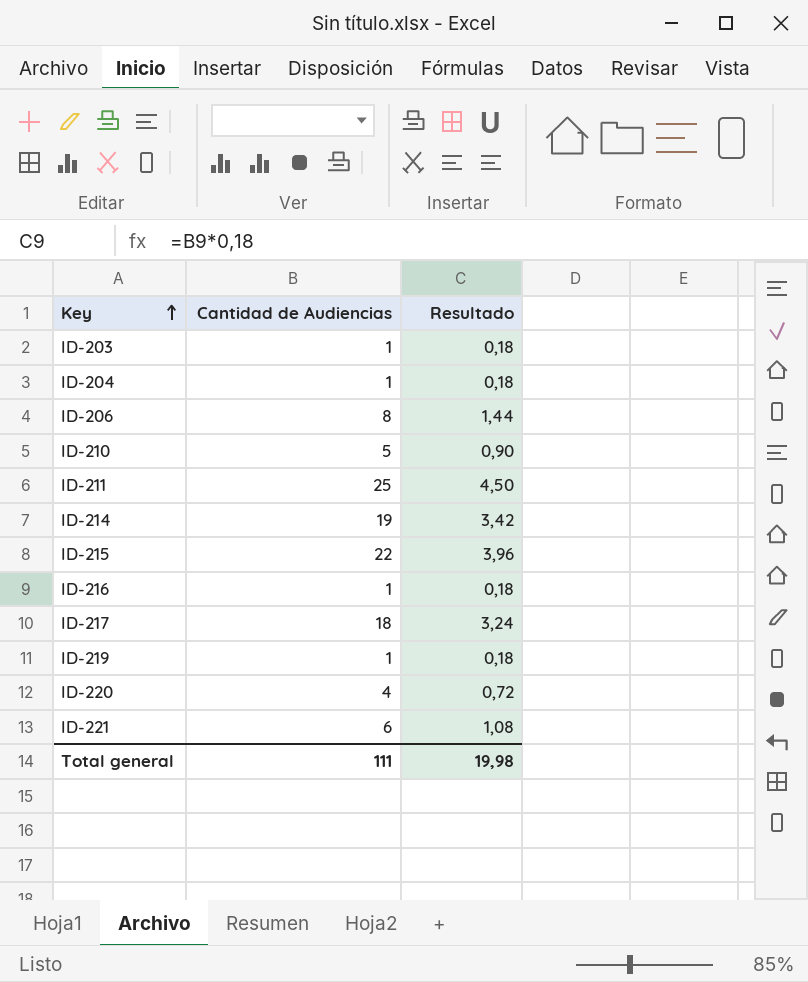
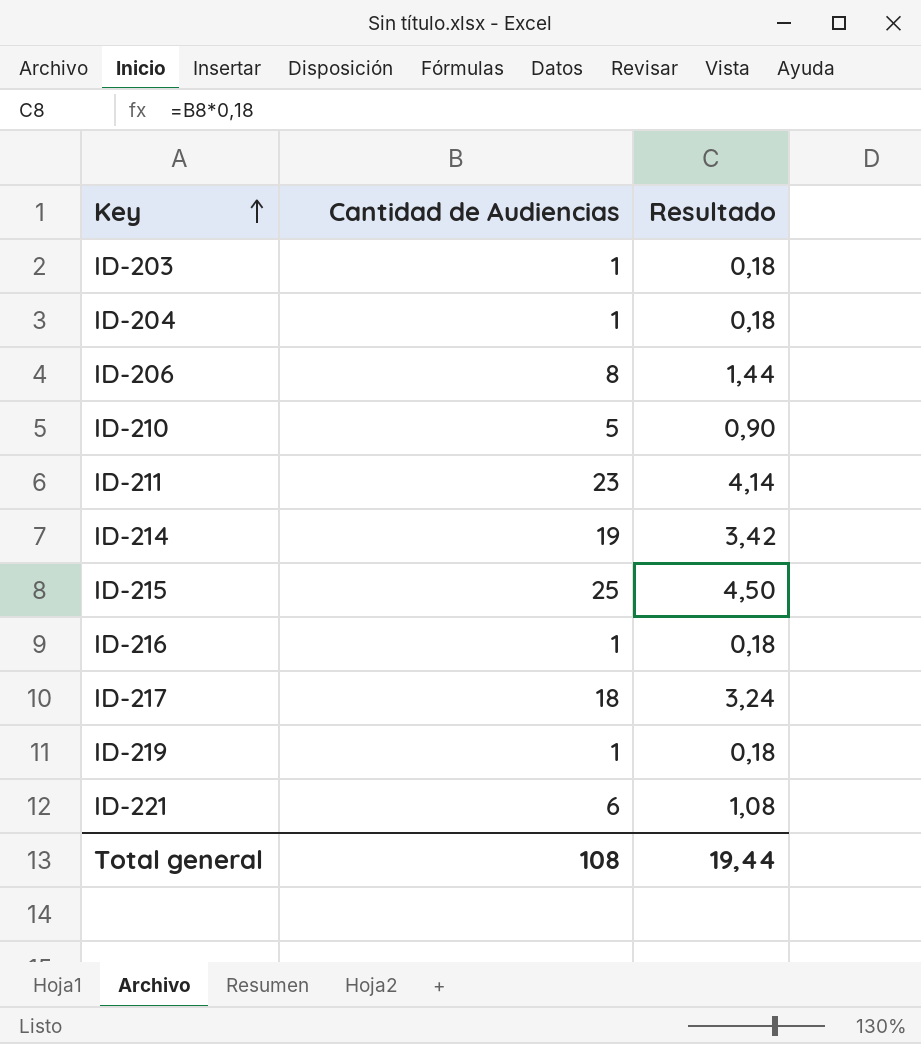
row ID-220: 4 | 0,72 -> none
ID-211 | Cantidad de Audiencias: 25 -> 23
ID-211 | Resultado: 4,50 -> 4,14
ID-215 | Cantidad de Audiencias: 22 -> 25
ID-215 | Resultado: 3,96 -> 4,50
Total general | Cantidad de Audiencias: 111 -> 108
Total general | Resultado: 19,98 -> 19,44

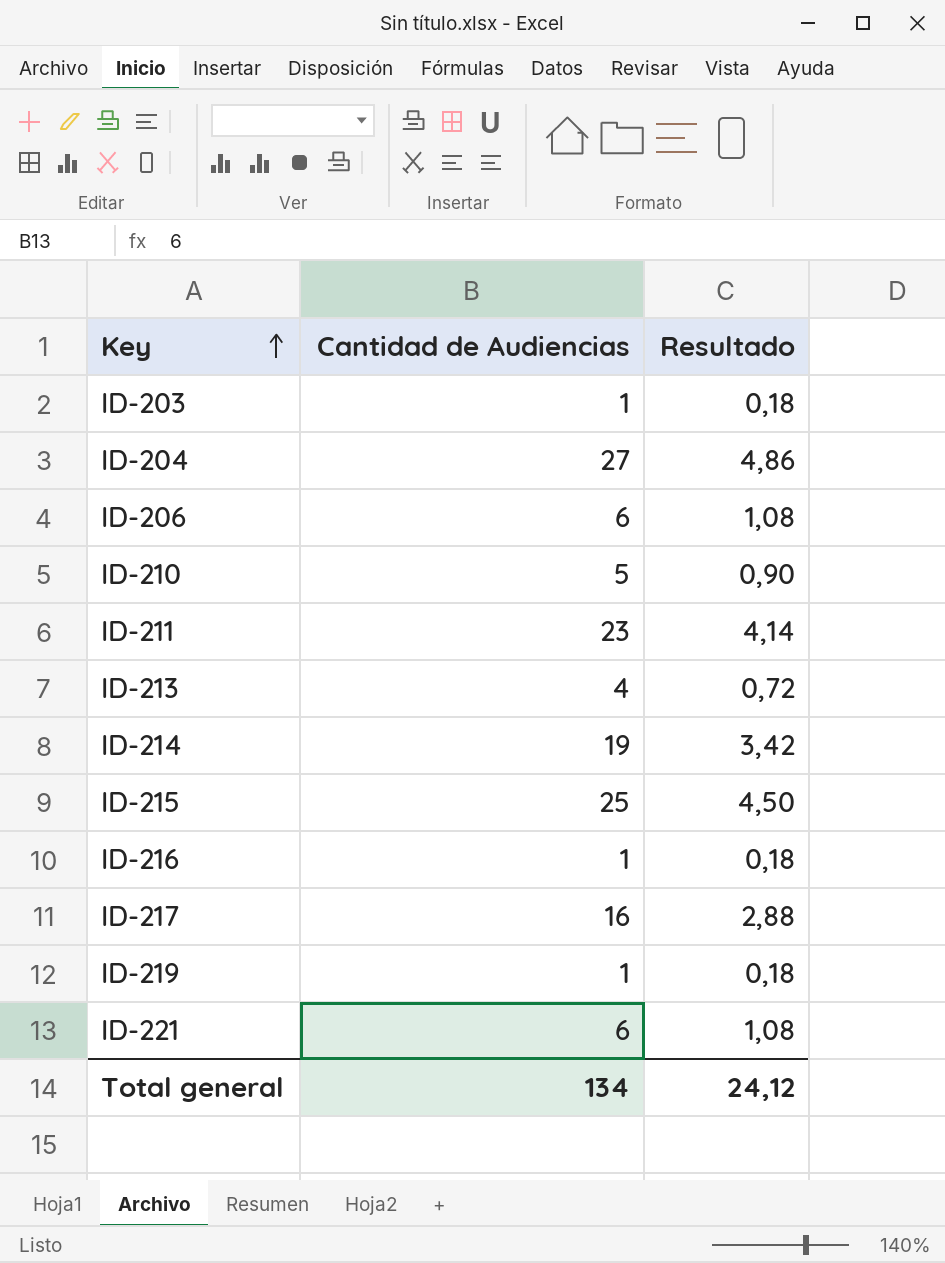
ID-204 | Cantidad de Audiencias: 1 -> 27
ID-204 | Resultado: 0,18 -> 4,86
ID-206 | Cantidad de Audiencias: 8 -> 6
ID-206 | Resultado: 1,44 -> 1,08
row ID-213: none -> 4 | 0,72
ID-217 | Cantidad de Audiencias: 18 -> 16
ID-217 | Resultado: 3,24 -> 2,88
Total general | Cantidad de Audiencias: 108 -> 134
Total general | Resultado: 19,44 -> 24,12

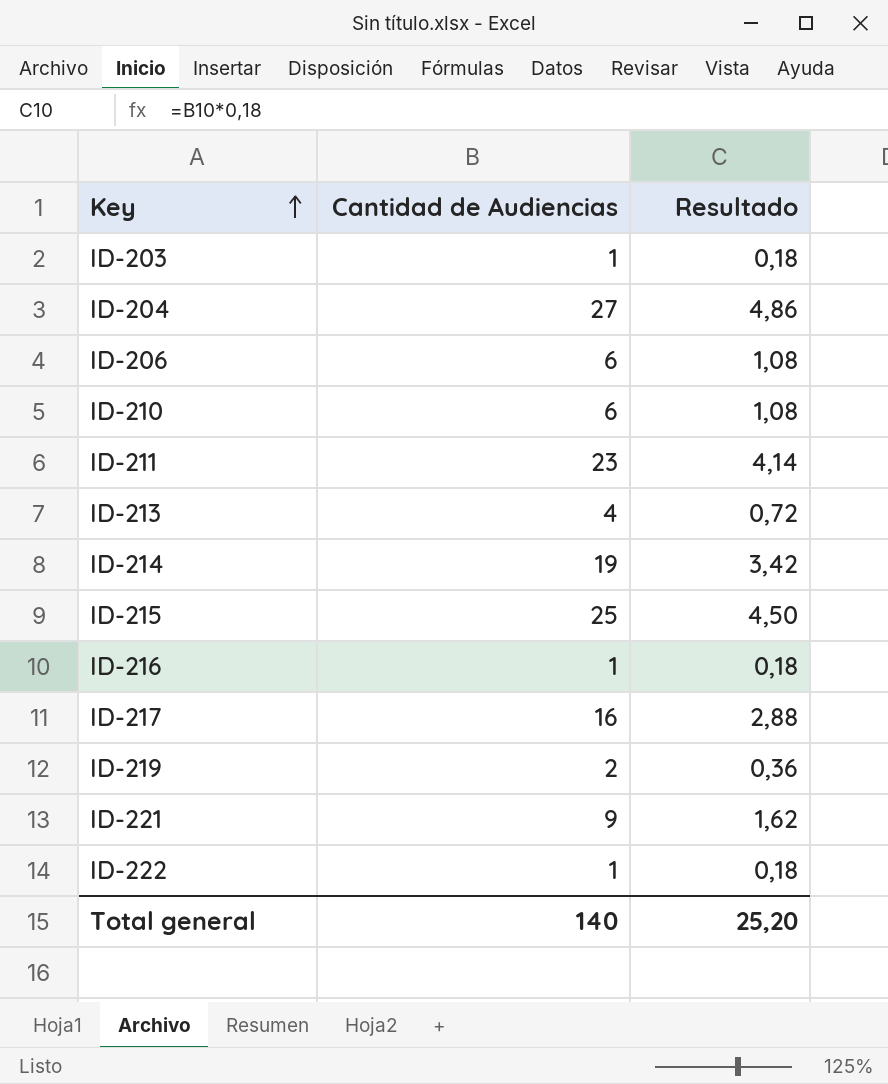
ID-210 | Cantidad de Audiencias: 5 -> 6
ID-210 | Resultado: 0,90 -> 1,08
ID-219 | Cantidad de Audiencias: 1 -> 2
ID-219 | Resultado: 0,18 -> 0,36
ID-221 | Cantidad de Audiencias: 6 -> 9
ID-221 | Resultado: 1,08 -> 1,62
row ID-222: none -> 1 | 0,18
Total general | Cantidad de Audiencias: 134 -> 140
Total general | Resultado: 24,12 -> 25,20

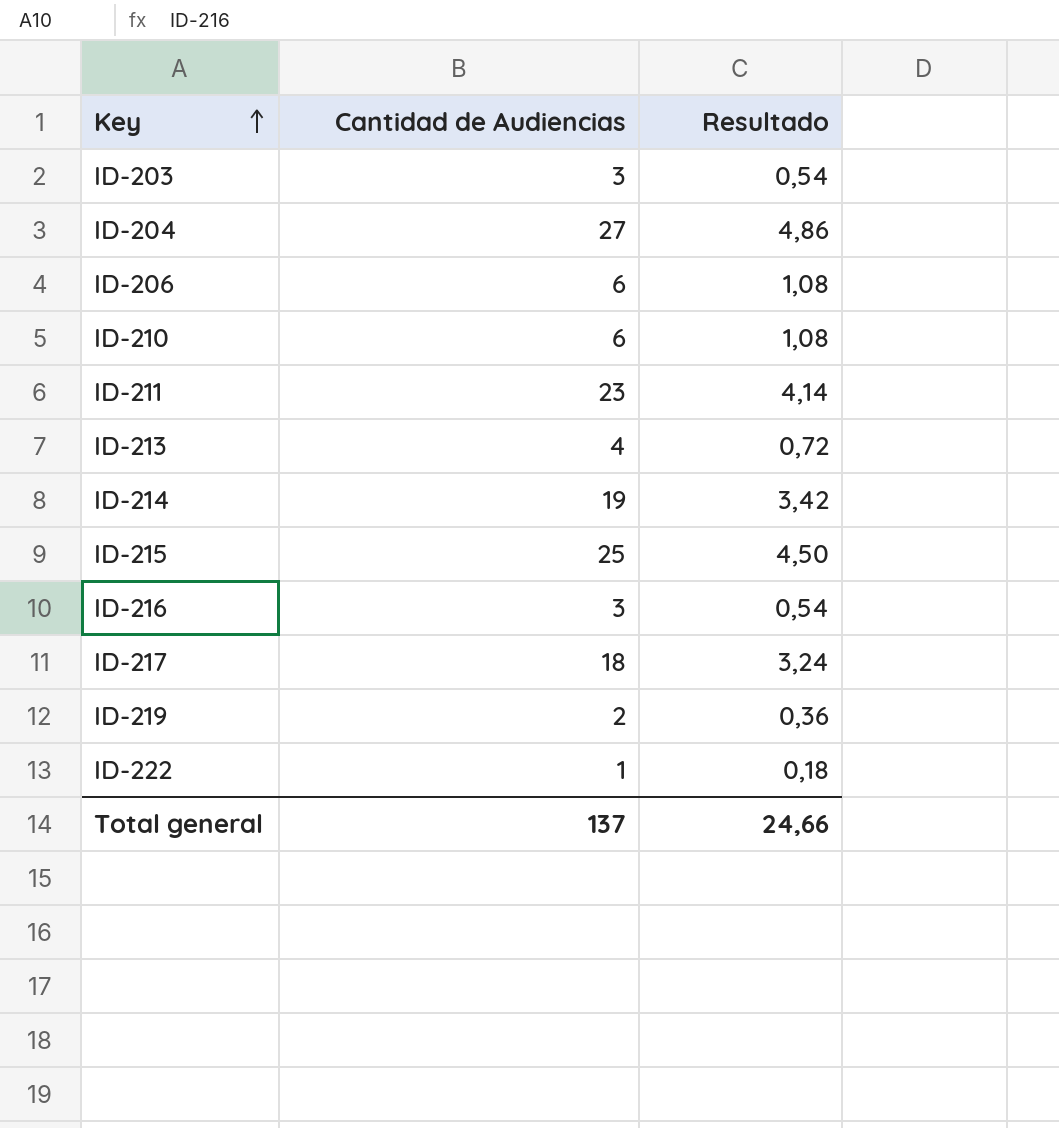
row ID-221: 9 | 1,62 -> none
ID-203 | Cantidad de Audiencias: 1 -> 3
ID-203 | Resultado: 0,18 -> 0,54
ID-216 | Cantidad de Audiencias: 1 -> 3
ID-216 | Resultado: 0,18 -> 0,54
ID-217 | Cantidad de Audiencias: 16 -> 18
ID-217 | Resultado: 2,88 -> 3,24
Total general | Cantidad de Audiencias: 140 -> 137
Total general | Resultado: 25,20 -> 24,66

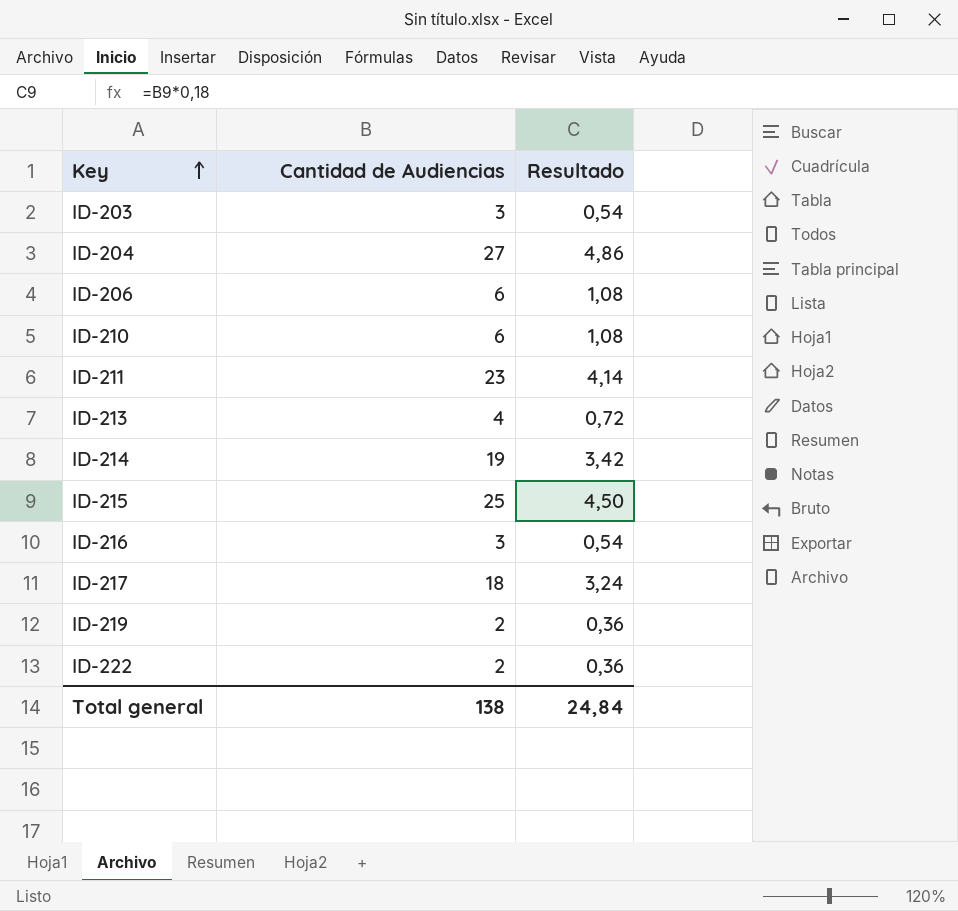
ID-222 | Cantidad de Audiencias: 1 -> 2
ID-222 | Resultado: 0,18 -> 0,36
Total general | Cantidad de Audiencias: 137 -> 138
Total general | Resultado: 24,66 -> 24,84

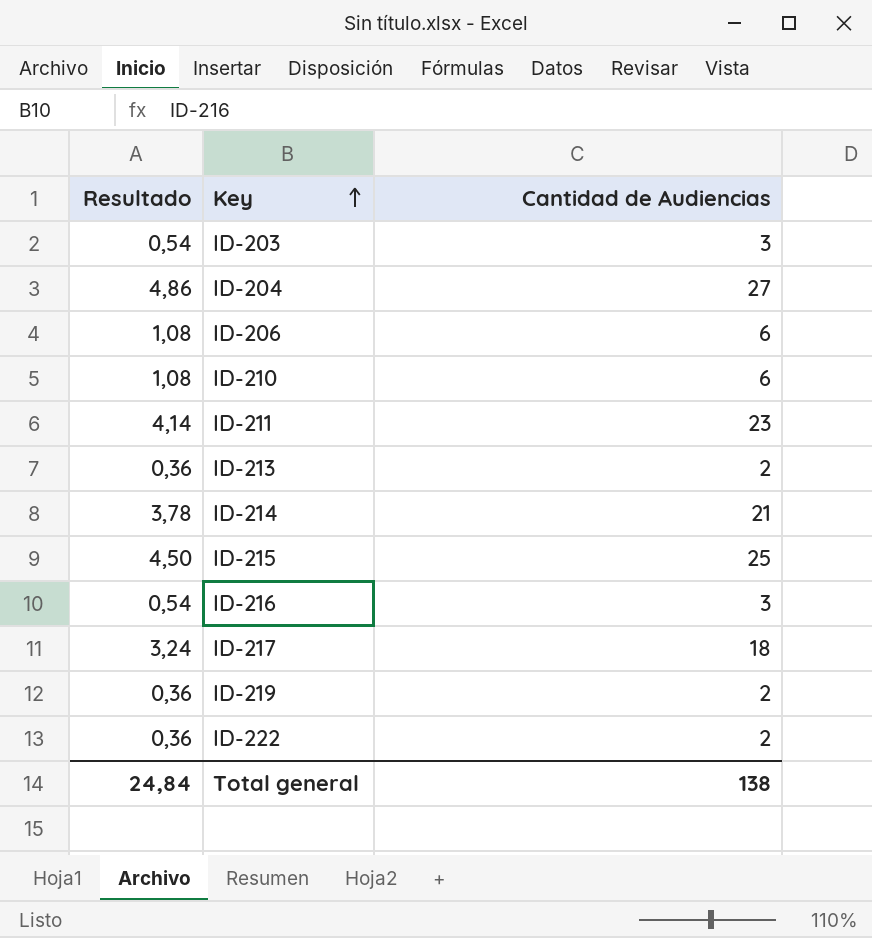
column Resultado | position: 3 -> 1
ID-213 | Resultado: 0,72 -> 0,36
ID-213 | Cantidad de Audiencias: 4 -> 2
ID-214 | Resultado: 3,42 -> 3,78
ID-214 | Cantidad de Audiencias: 19 -> 21

